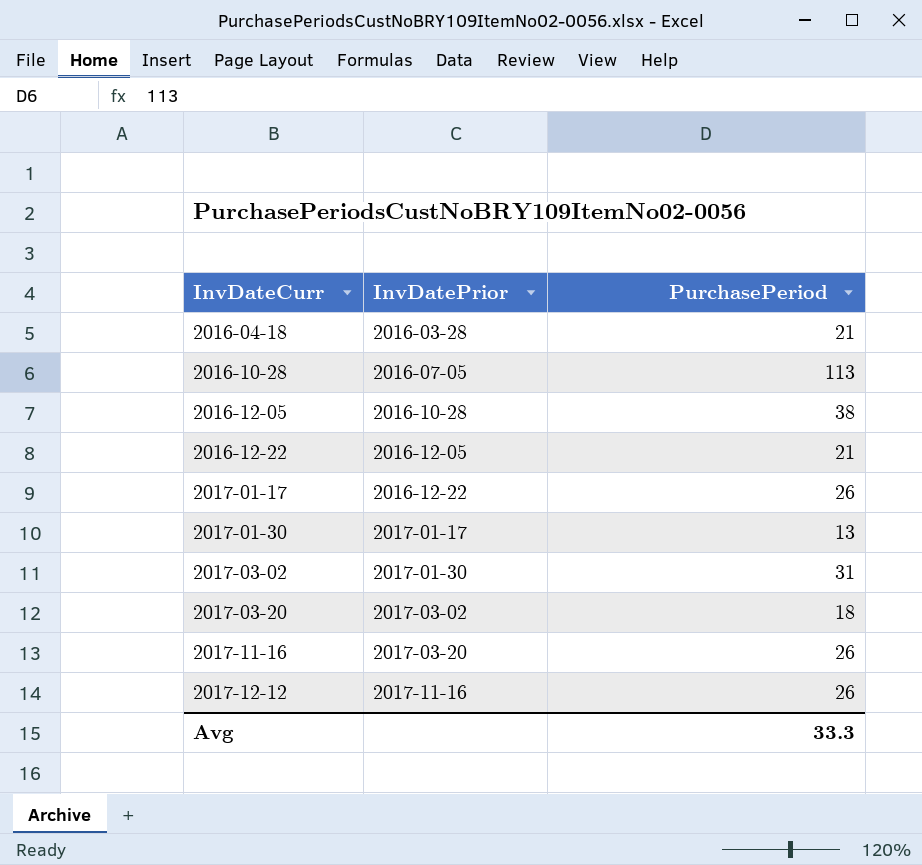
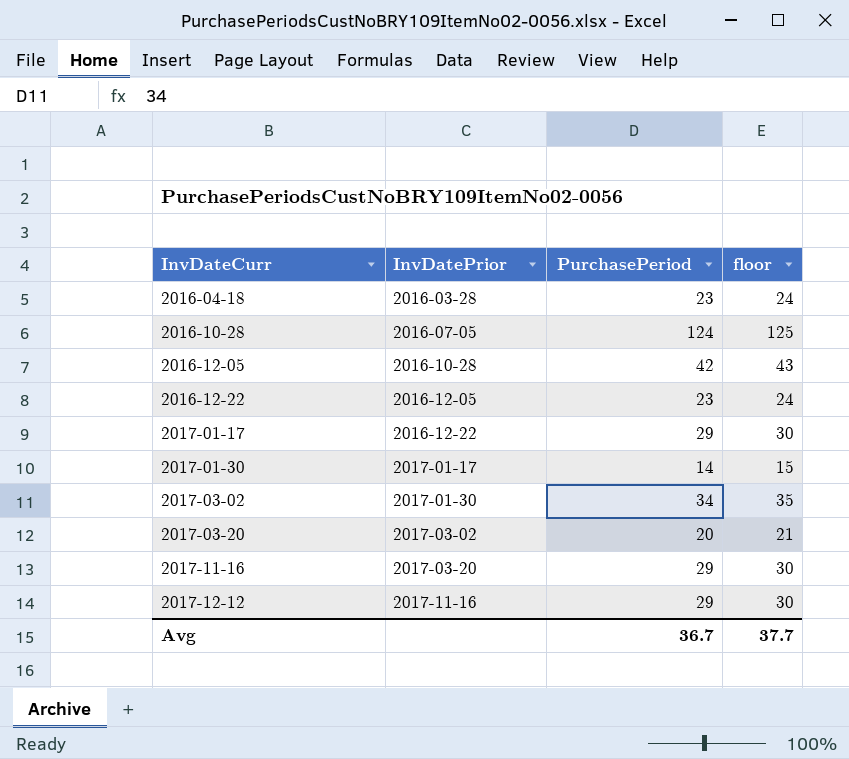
column floor | formula: none -> [PurchasePeriod] + 1
2016-04-18 | PurchasePeriod: 21 -> 23
2016-10-28 | PurchasePeriod: 113 -> 124
2016-12-05 | PurchasePeriod: 38 -> 42
2016-12-22 | PurchasePeriod: 21 -> 23
2017-01-17 | PurchasePeriod: 26 -> 29
2017-01-30 | PurchasePeriod: 13 -> 14
2017-03-02 | PurchasePeriod: 31 -> 34
2017-03-20 | PurchasePeriod: 18 -> 20
2017-11-16 | PurchasePeriod: 26 -> 29
2017-12-12 | PurchasePeriod: 26 -> 29
Avg | PurchasePeriod: 33.3 -> 36.7

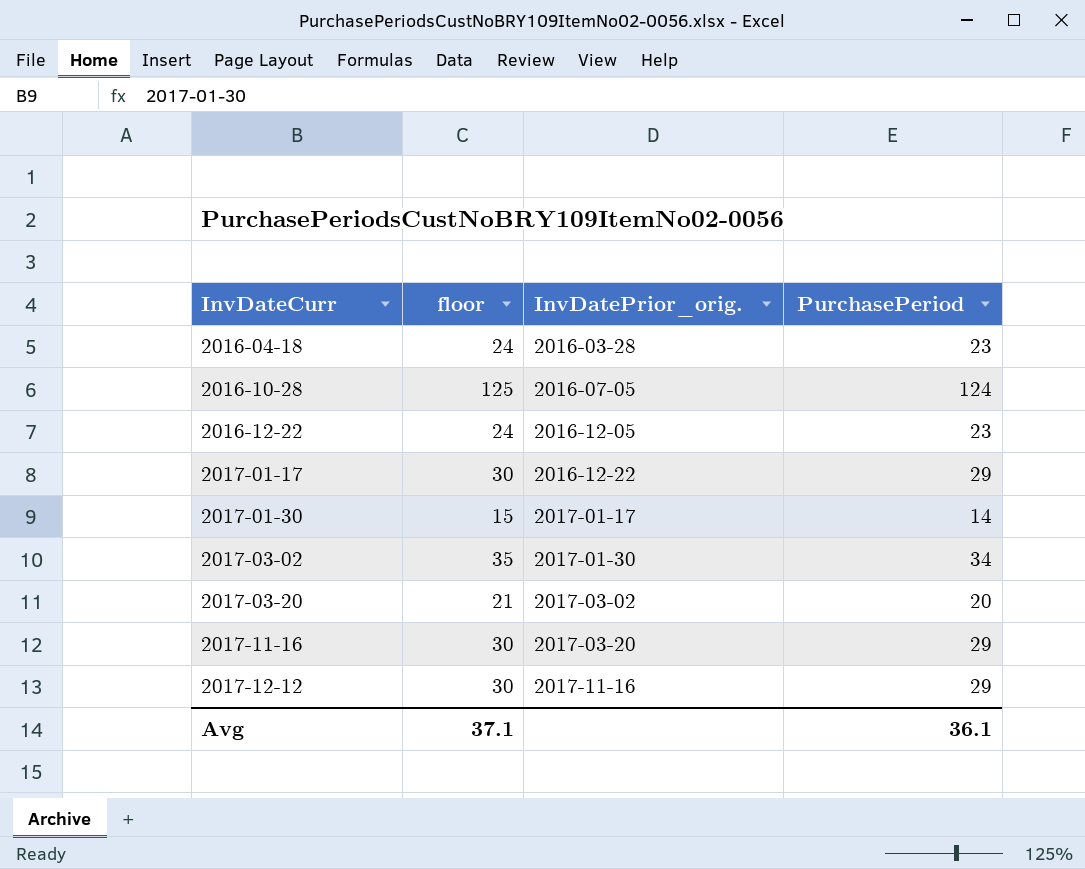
column floor | position: 4 -> 2
column name: InvDatePrior -> InvDatePrior_orig.
row 2016-12-05: 2016-10-28 | 42 | 43 -> none
Avg | floor: 37.7 -> 37.1
Avg | PurchasePeriod: 36.7 -> 36.1

